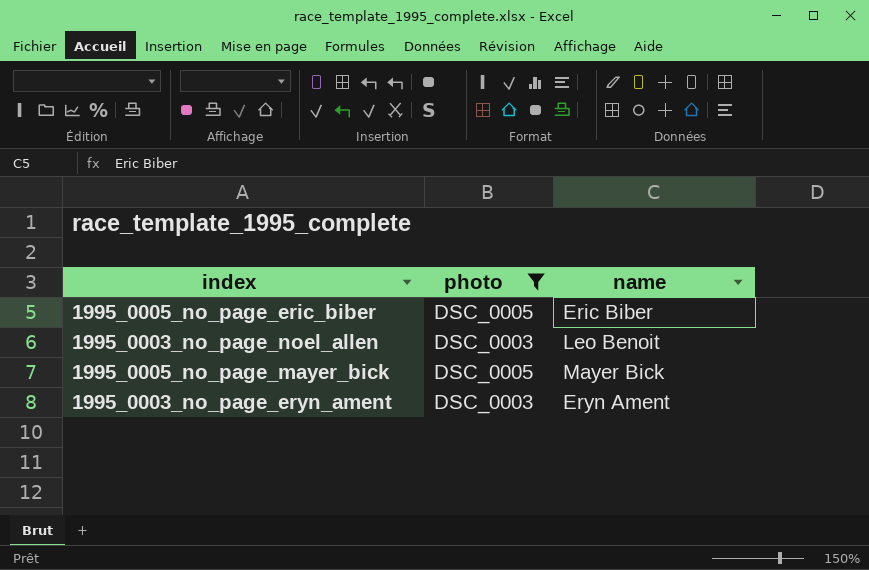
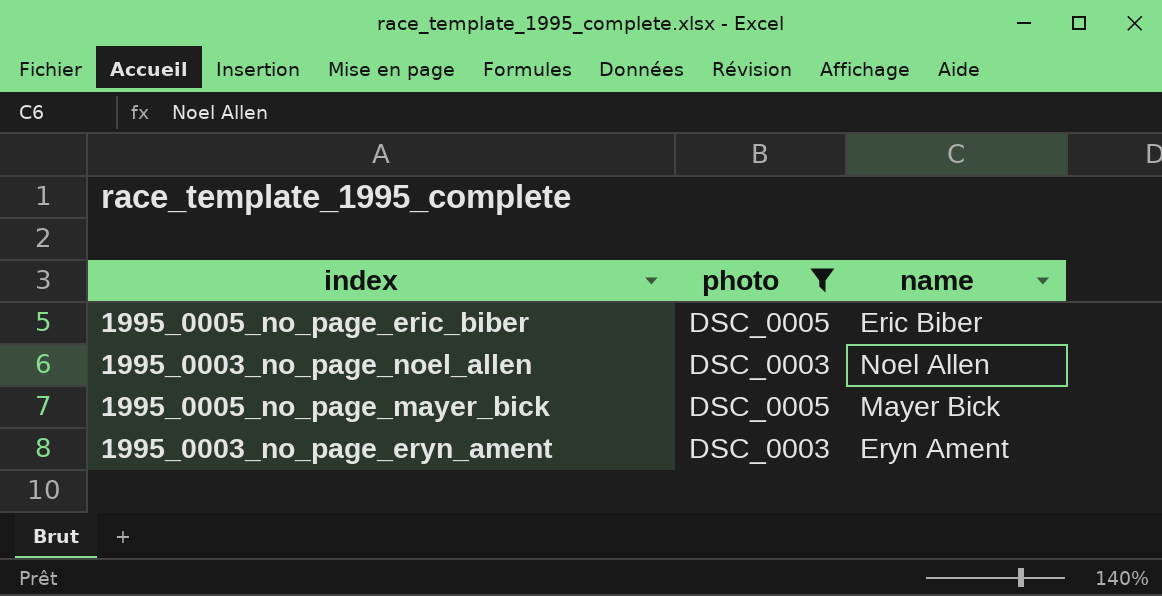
1995_0003_no_page_noel_allen | name: Leo Benoit -> Noel Allen

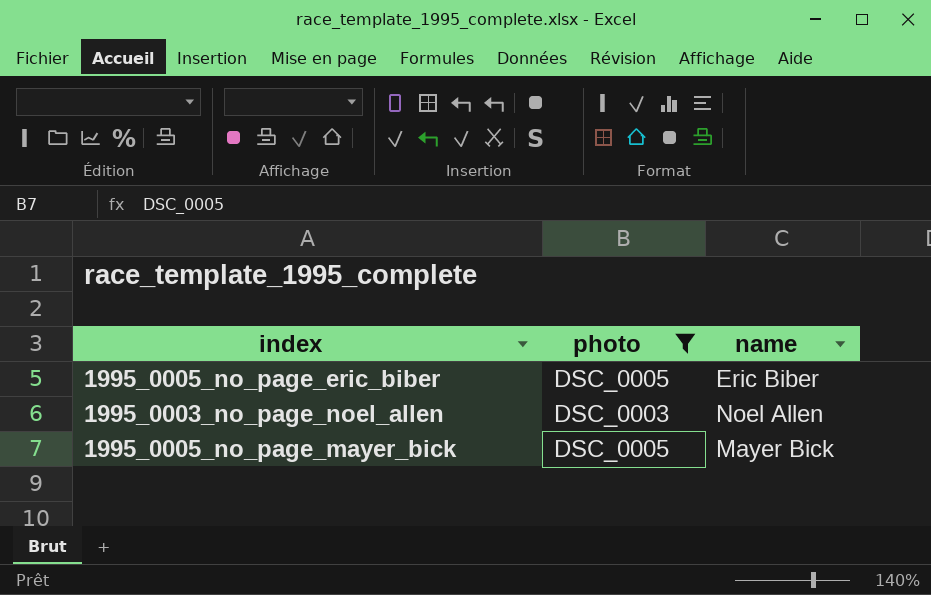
row 1995_0003_no_page_eryn_ament: DSC_0003 | Eryn Ament -> none

